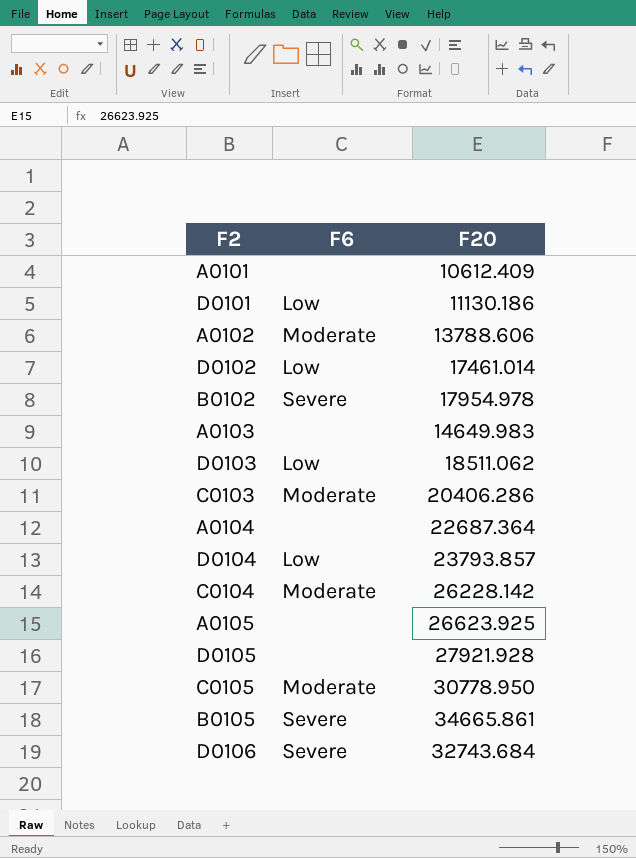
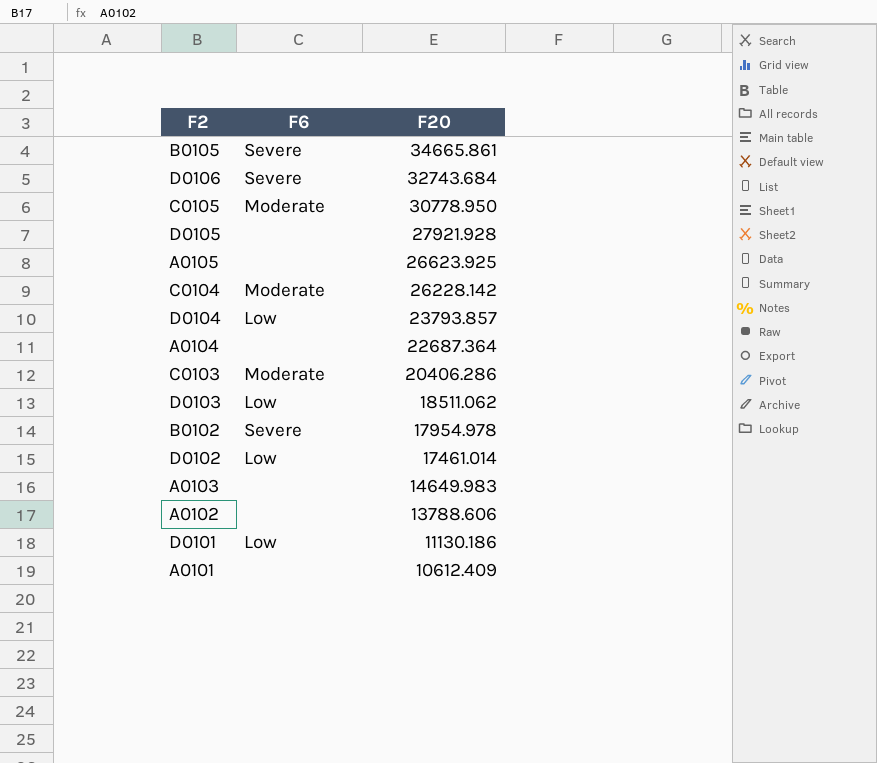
row order: none -> F20 descending
A0102 | F6: Moderate -> none

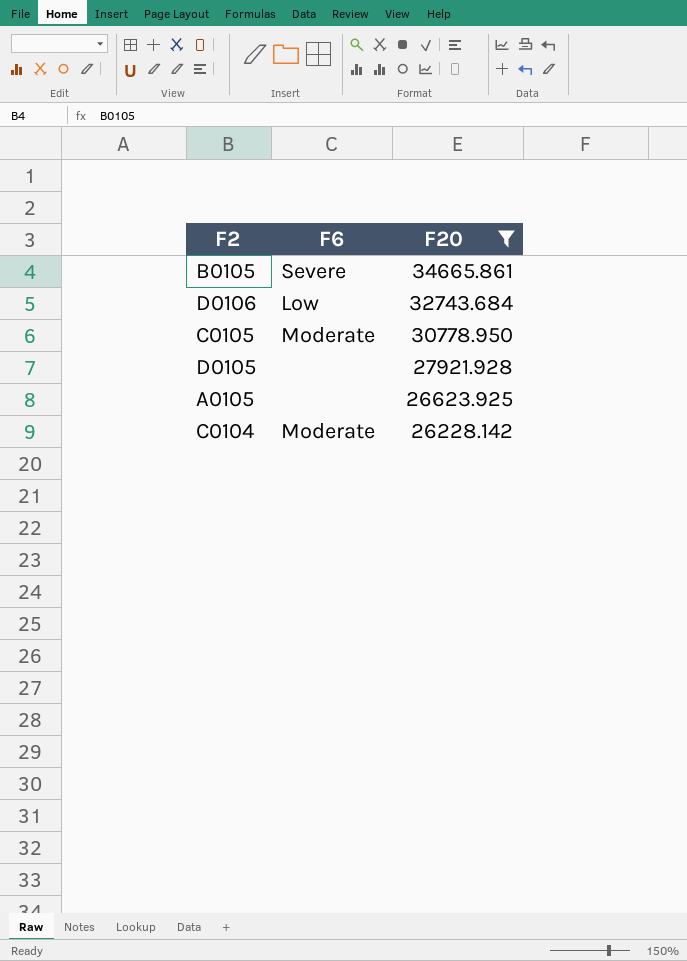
filter: none -> F20 >= 26228.142
D0106 | F6: Severe -> Low

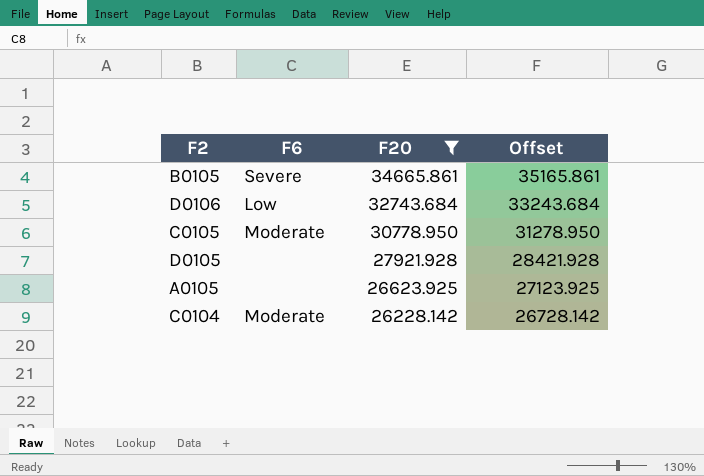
column Offset | formula: none -> [F20] + 500

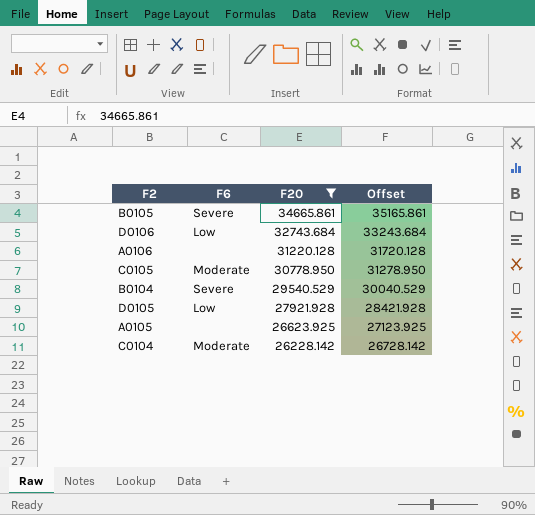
row A0106: none -> none | 31220.128 | 31720.128
row B0104: none -> Severe | 29540.529 | 30040.529
D0105 | F6: none -> Low

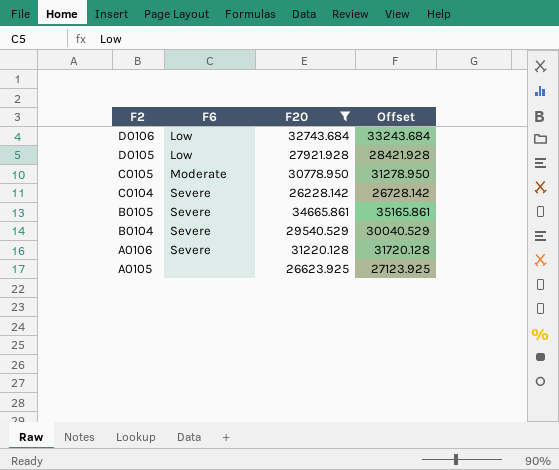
row order: F20 descending -> F2 descending
C0104 | F6: Moderate -> Severe
A0106 | F6: none -> Severe

